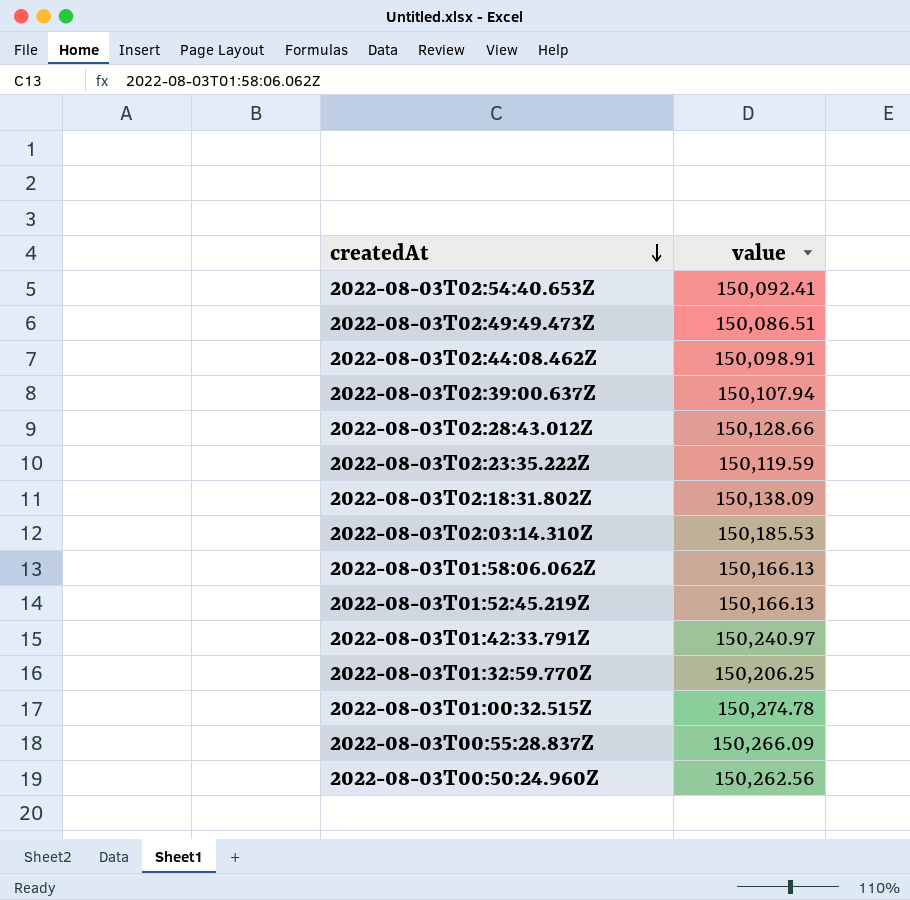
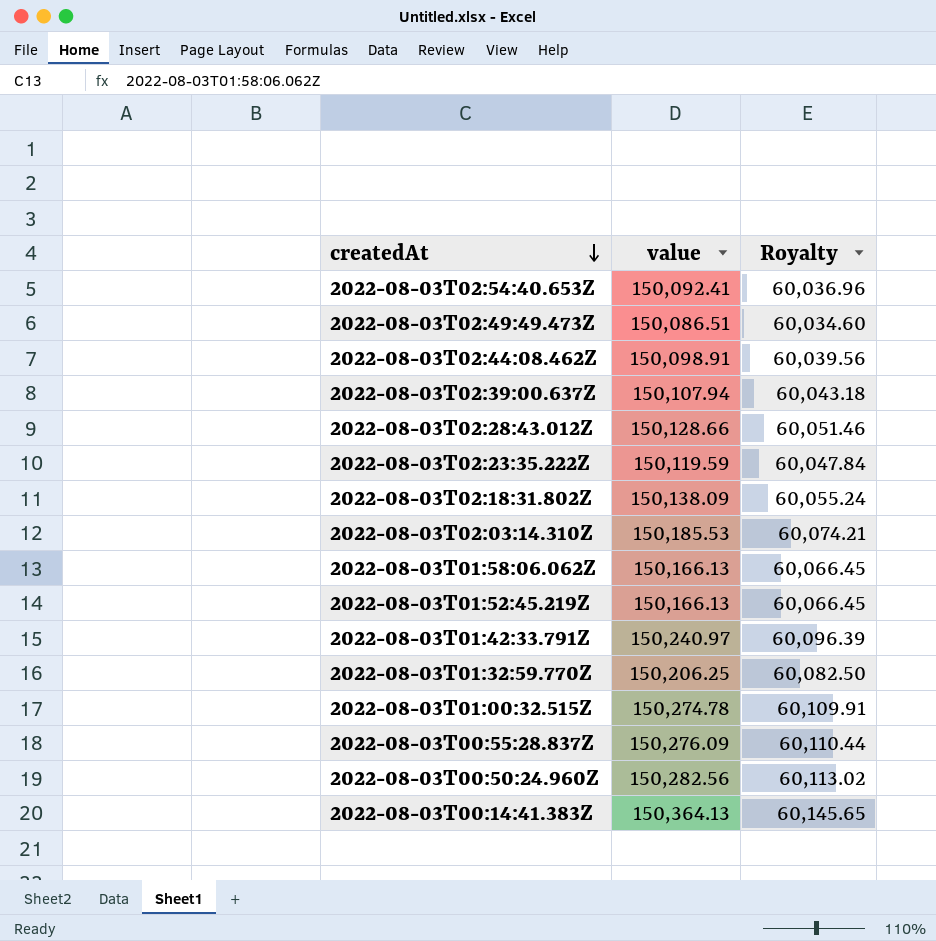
column Royalty | formula: none -> [value] * 0.4
2022-08-03T00:55:28.837Z | value: 150,266.09 -> 150,276.09
2022-08-03T00:50:24.960Z | value: 150,262.56 -> 150,282.56
row 2022-08-03T00:14:41.383Z: none -> 150,364.13 | 60,145.65

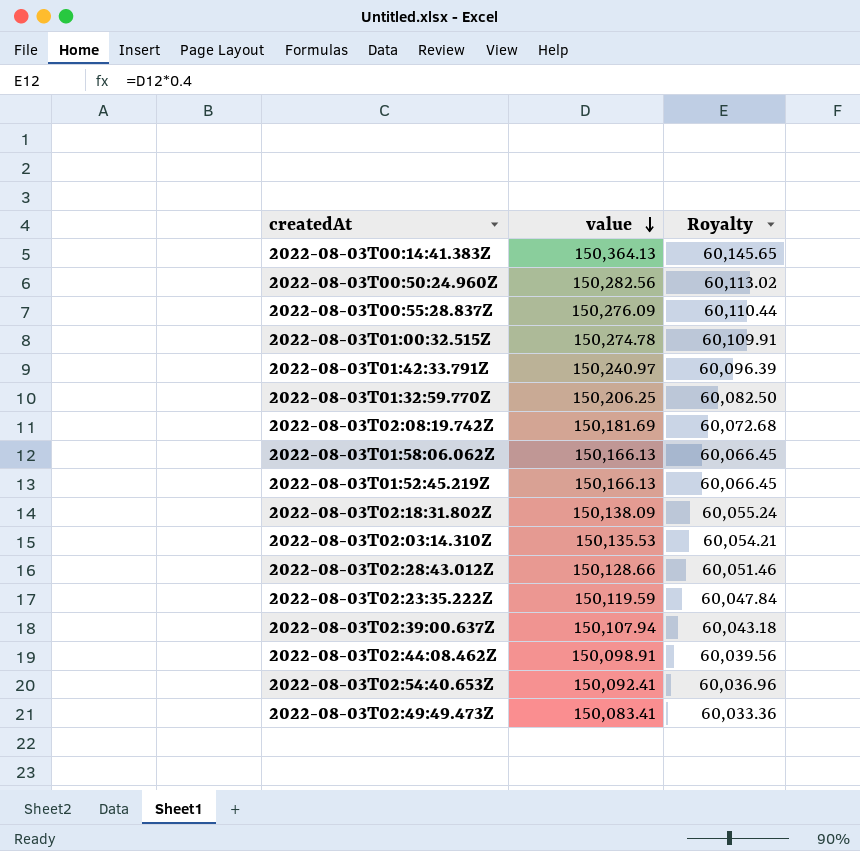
row order: createdAt descending -> value descending
row 2022-08-03T02:08:19.742Z: none -> 150,181.69 | 60,072.68
2022-08-03T02:03:14.310Z | value: 150,185.53 -> 150,135.53
2022-08-03T02:03:14.310Z | Royalty: 60,074.21 -> 60,054.21
2022-08-03T02:49:49.473Z | value: 150,086.51 -> 150,083.41
2022-08-03T02:49:49.473Z | Royalty: 60,034.60 -> 60,033.36

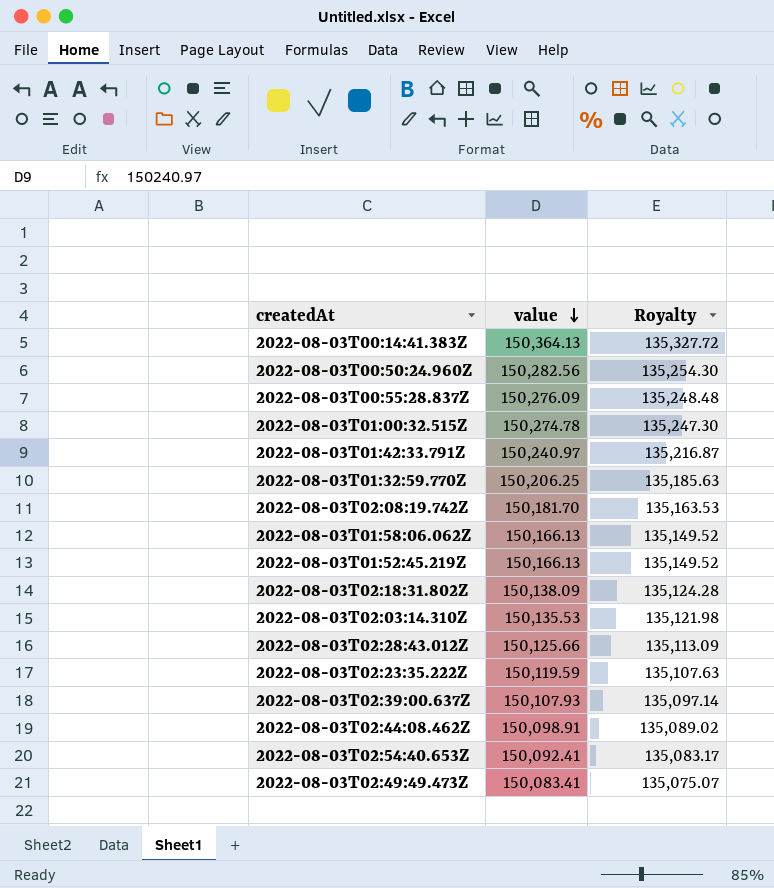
column Royalty | formula: [value] * 0.4 -> [value] * 0.9
2022-08-03T02:08:19.742Z | value: 150,181.69 -> 150,181.70
2022-08-03T02:28:43.012Z | value: 150,128.66 -> 150,125.66
2022-08-03T02:39:00.637Z | value: 150,107.94 -> 150,107.93

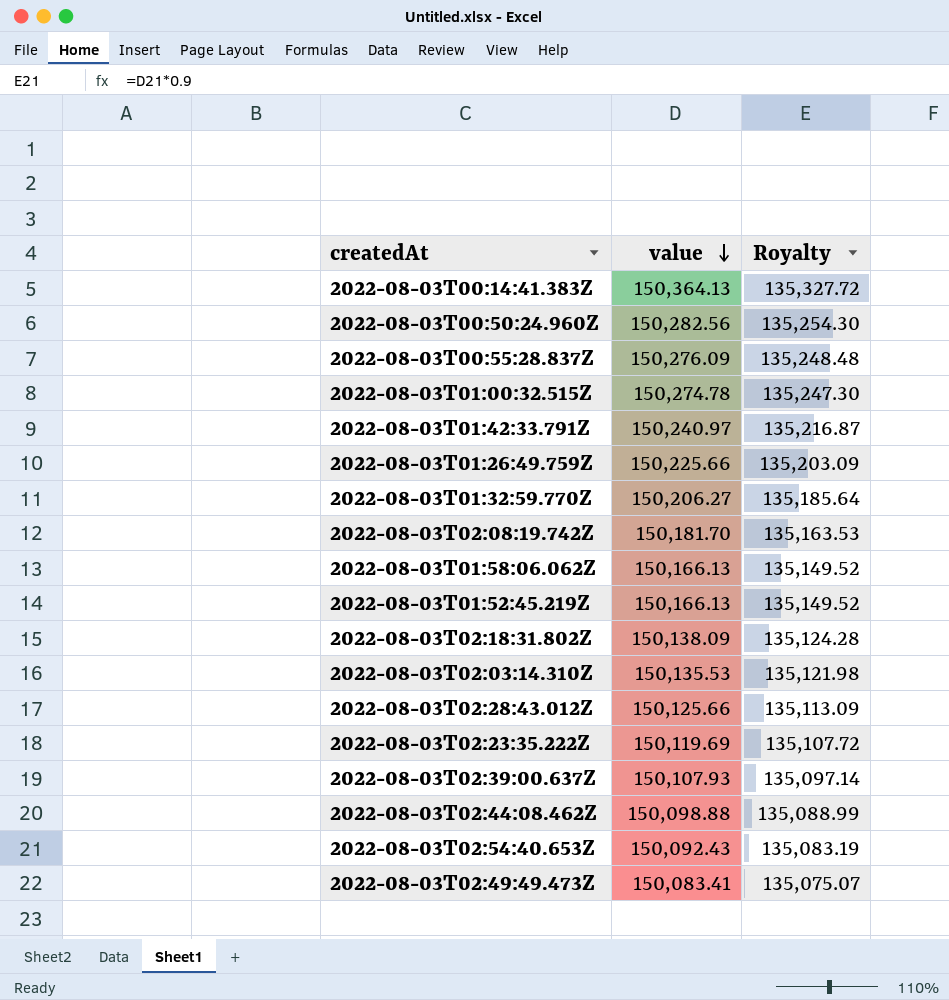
row 2022-08-03T01:26:49.759Z: none -> 150,225.66 | 135,203.09
2022-08-03T01:32:59.770Z | value: 150,206.25 -> 150,206.27
2022-08-03T01:32:59.770Z | Royalty: 135,185.63 -> 135,185.64
2022-08-03T02:23:35.222Z | value: 150,119.59 -> 150,119.69
2022-08-03T02:23:35.222Z | Royalty: 135,107.63 -> 135,107.72
2022-08-03T02:44:08.462Z | value: 150,098.91 -> 150,098.88
2022-08-03T02:44:08.462Z | Royalty: 135,089.02 -> 135,088.99
2022-08-03T02:54:40.653Z | value: 150,092.41 -> 150,092.43
2022-08-03T02:54:40.653Z | Royalty: 135,083.17 -> 135,083.19

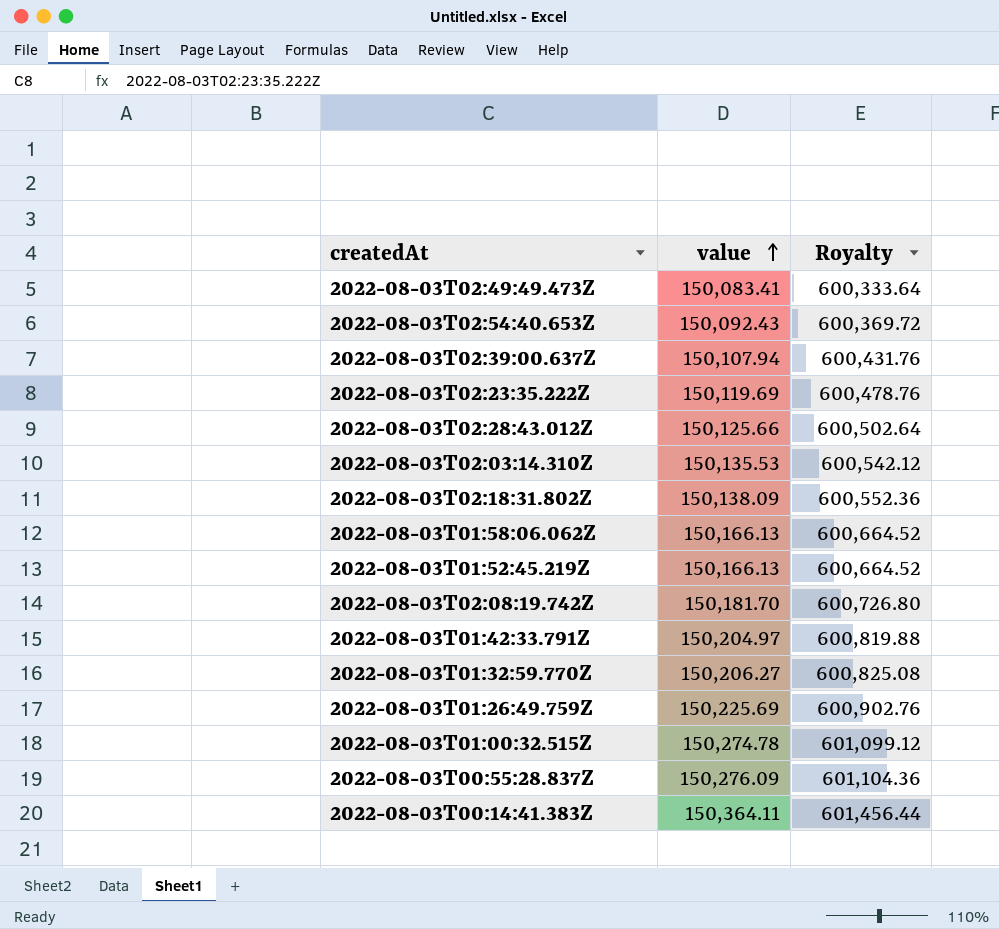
row order: value descending -> value ascending
column Royalty | formula: [value] * 0.9 -> [value] * 4
row 2022-08-03T00:50:24.960Z: 150,282.56 | 135,254.30 -> none
row 2022-08-03T02:44:08.462Z: 150,098.88 | 135,088.99 -> none
2022-08-03T02:39:00.637Z | value: 150,107.93 -> 150,107.94
2022-08-03T01:42:33.791Z | value: 150,240.97 -> 150,204.97
2022-08-03T01:26:49.759Z | value: 150,225.66 -> 150,225.69
2022-08-03T00:14:41.383Z | value: 150,364.13 -> 150,364.11

